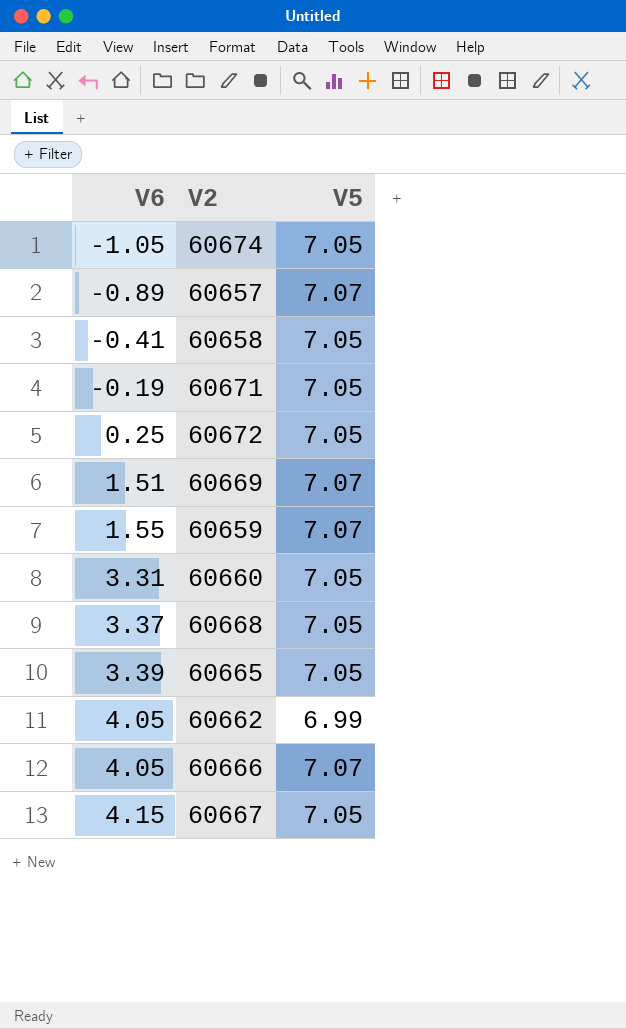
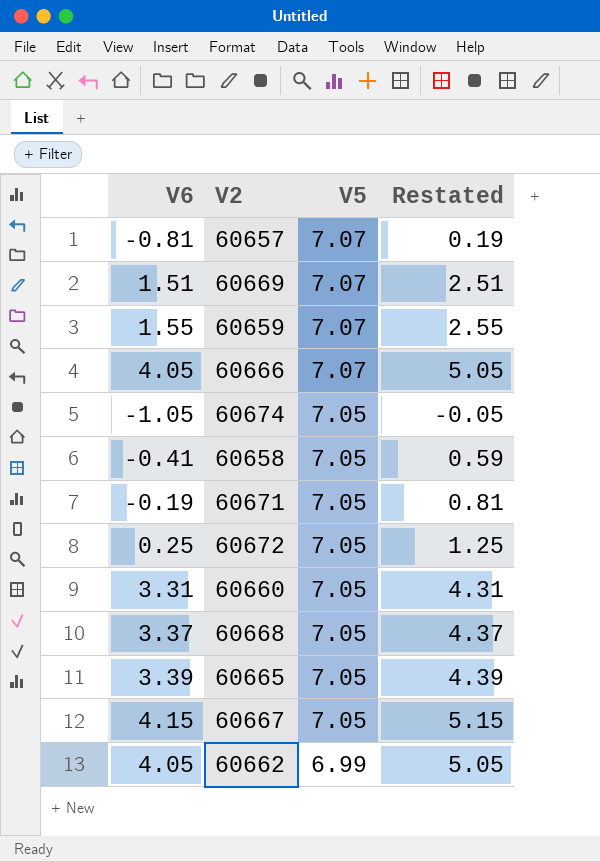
row order: V6 ascending -> V5 descending
column Restated | formula: none -> [V6] + 1
60657 | V6: -0.89 -> -0.81

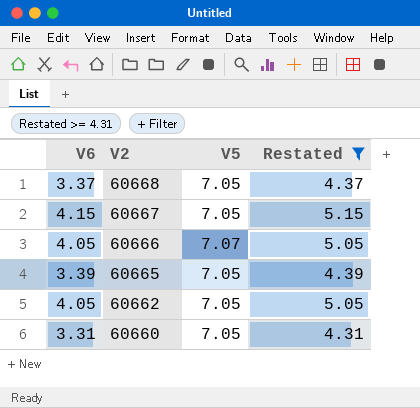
filter: none -> Restated >= 4.31
row order: V5 descending -> V2 descending
60662 | V5: 6.99 -> 7.05

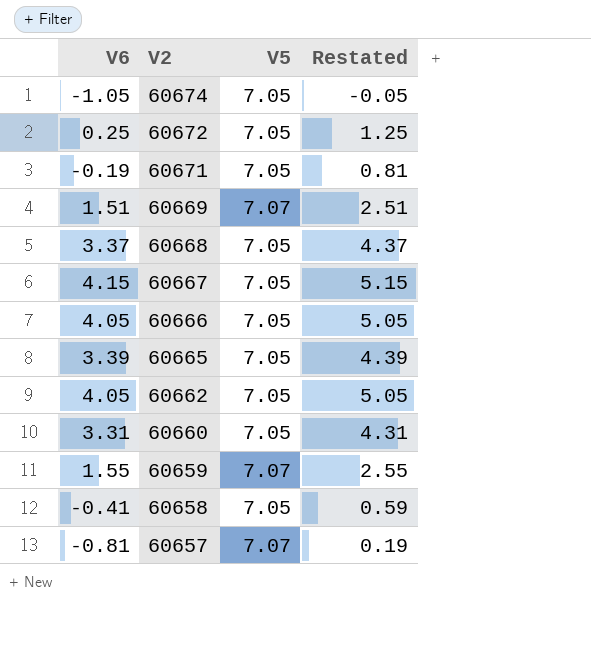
filter: Restated >= 4.31 -> none
60666 | V5: 7.07 -> 7.05

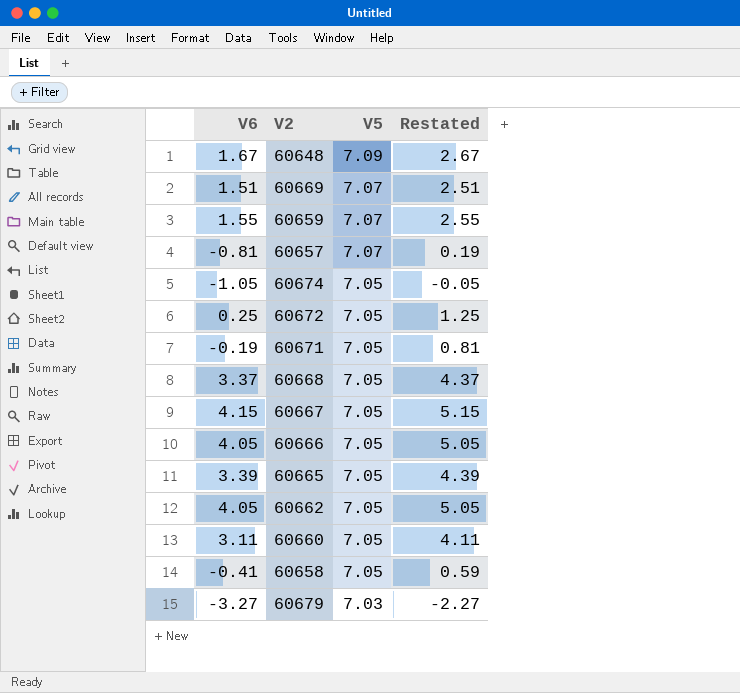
row order: V2 descending -> V5 descending
row 60648: none -> 1.67 | 7.09 | 2.67
60660 | V6: 3.31 -> 3.11
60660 | Restated: 4.31 -> 4.11
row 60679: none -> -3.27 | 7.03 | -2.27

